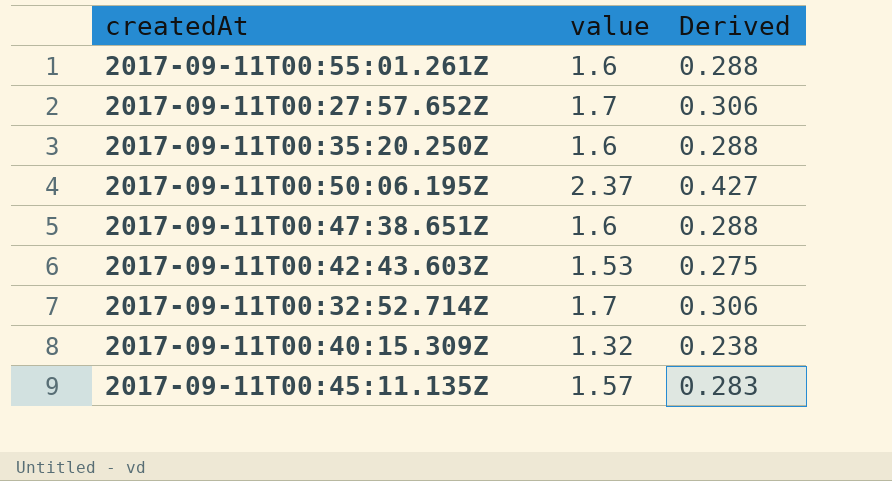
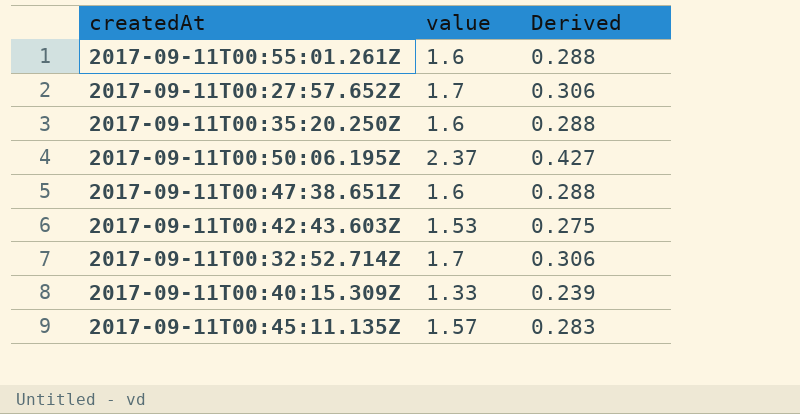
2017-09-11T00:40:15.309Z | value: 1.32 -> 1.33
2017-09-11T00:40:15.309Z | Derived: 0.238 -> 0.239

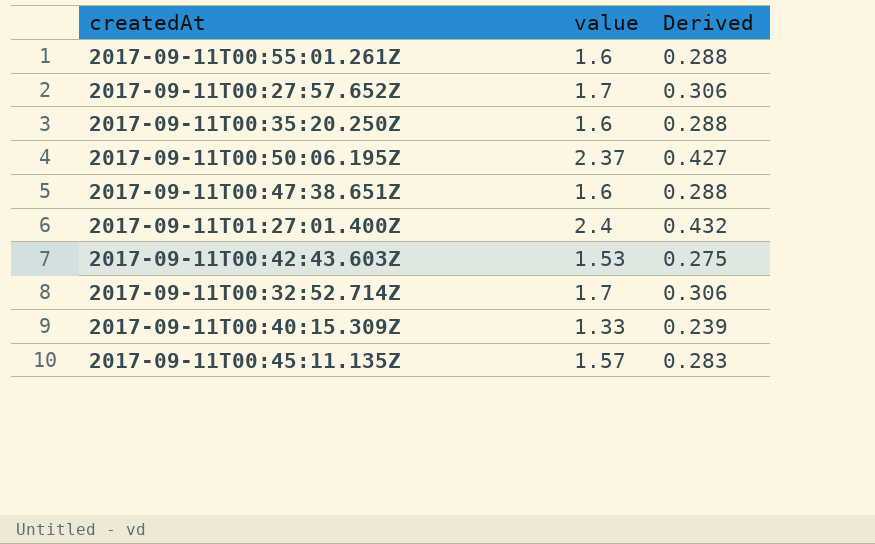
row 2017-09-11T01:27:01.400Z: none -> 2.4 | 0.432

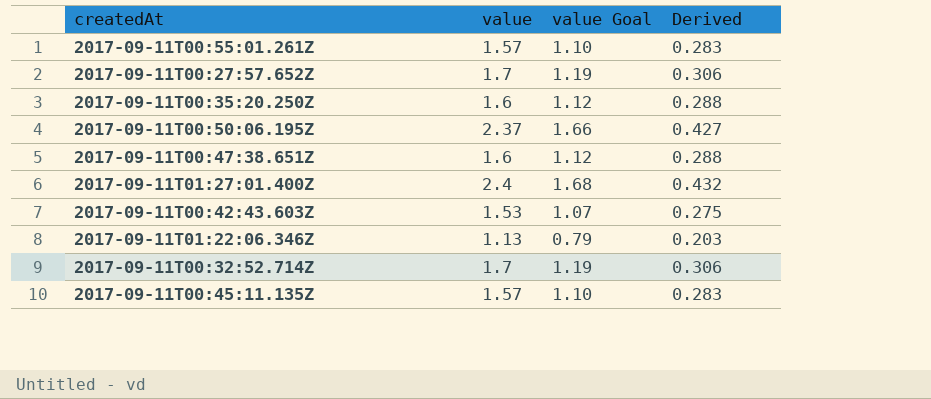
column value Goal | formula: none -> [value] * 0.7
row 2017-09-11T00:40:15.309Z: 1.33 | 0.239 -> none
2017-09-11T00:55:01.261Z | value: 1.6 -> 1.57
2017-09-11T00:55:01.261Z | Derived: 0.288 -> 0.283
row 2017-09-11T01:22:06.346Z: none -> 1.13 | 0.79 | 0.203

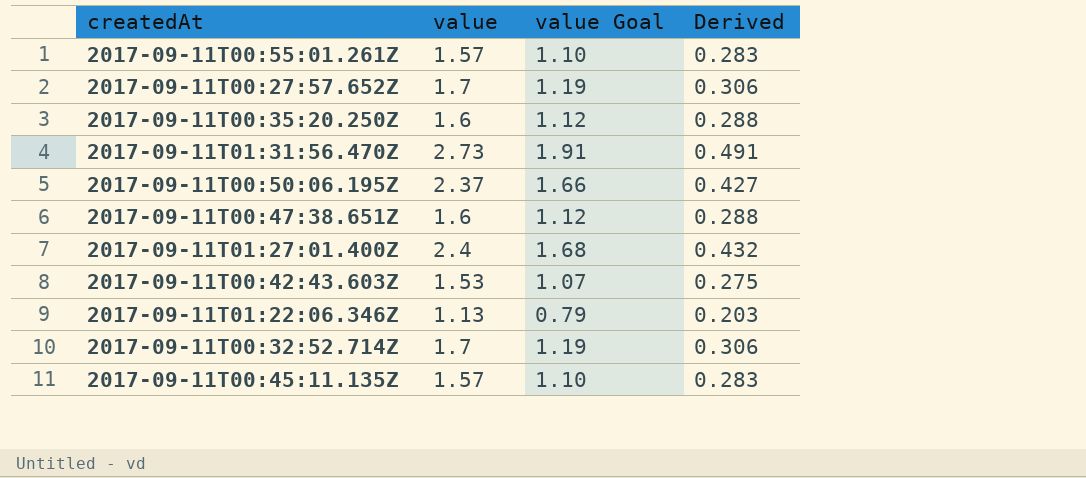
row 2017-09-11T01:31:56.470Z: none -> 2.73 | 1.91 | 0.491

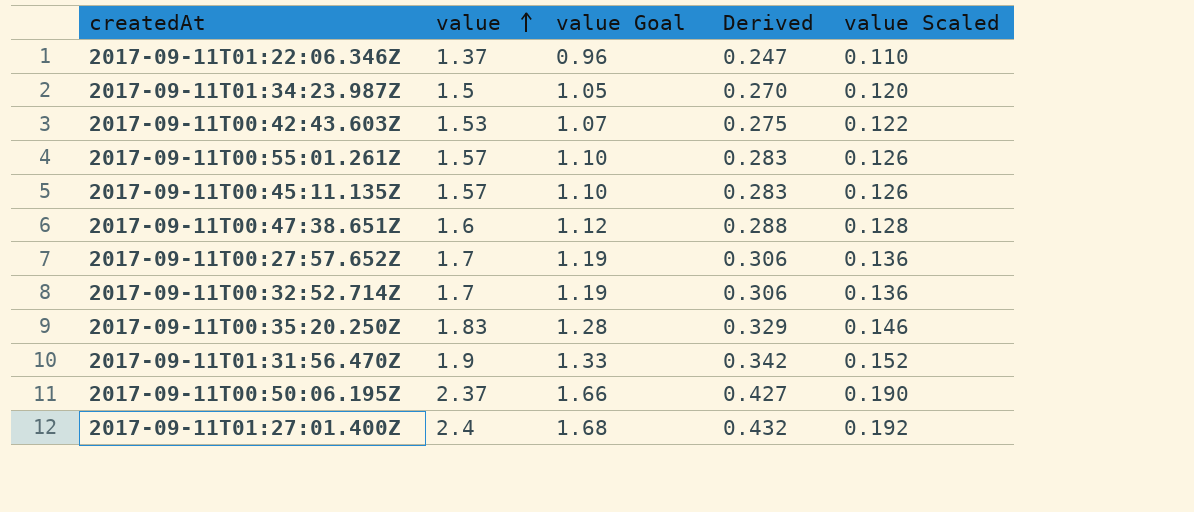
row order: none -> value ascending
column value Scaled | formula: none -> [value] * 0.08
2017-09-11T01:22:06.346Z | value: 1.13 -> 1.37
2017-09-11T01:22:06.346Z | value Goal: 0.79 -> 0.96
2017-09-11T01:22:06.346Z | Derived: 0.203 -> 0.247
row 2017-09-11T01:34:23.987Z: none -> 1.5 | 1.05 | 0.270 | 0.120
2017-09-11T00:35:20.250Z | value: 1.6 -> 1.83
2017-09-11T00:35:20.250Z | value Goal: 1.12 -> 1.28
2017-09-11T00:35:20.250Z | Derived: 0.288 -> 0.329
2017-09-11T01:31:56.470Z | value: 2.73 -> 1.9
2017-09-11T01:31:56.470Z | value Goal: 1.91 -> 1.33
2017-09-11T01:31:56.470Z | Derived: 0.491 -> 0.342

